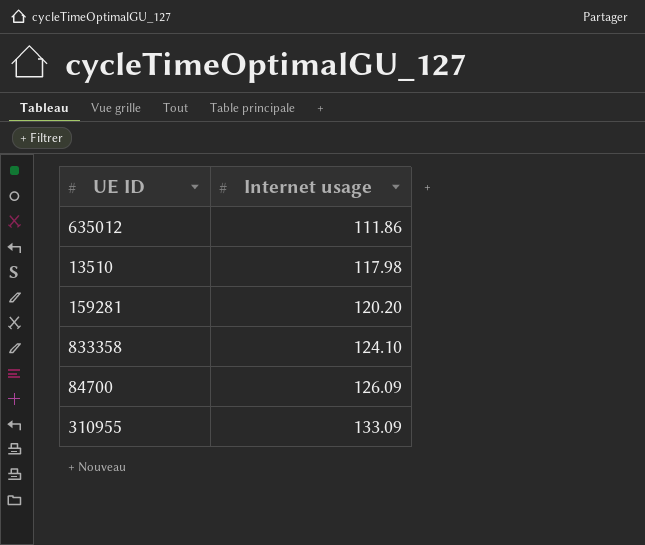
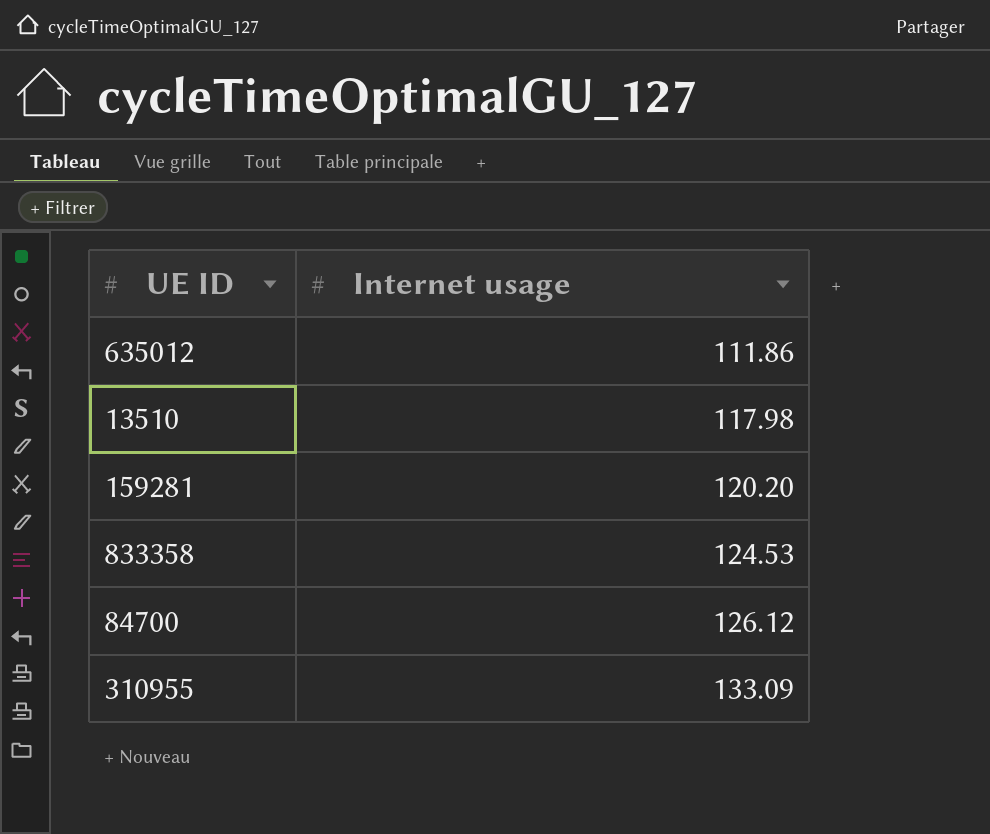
833358 | Internet usage: 124.10 -> 124.53
84700 | Internet usage: 126.09 -> 126.12

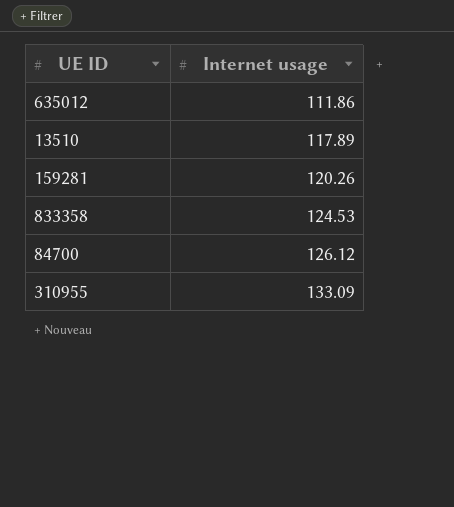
13510 | Internet usage: 117.98 -> 117.89
159281 | Internet usage: 120.20 -> 120.26

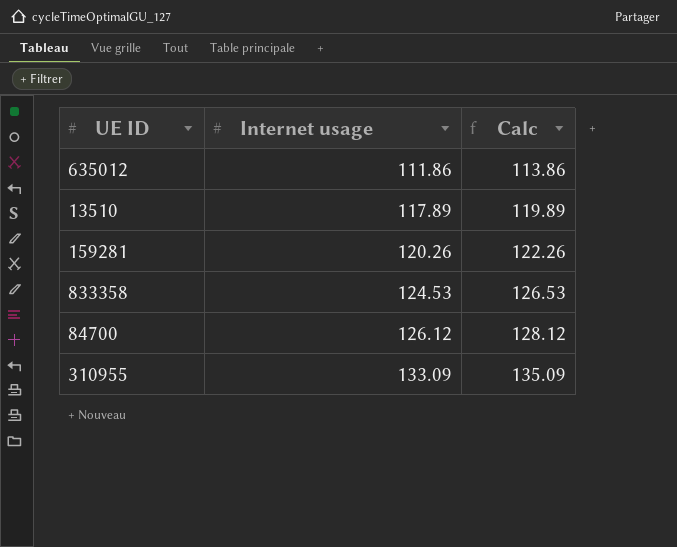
column Calc | formula: none -> [Internet usage] + 2

